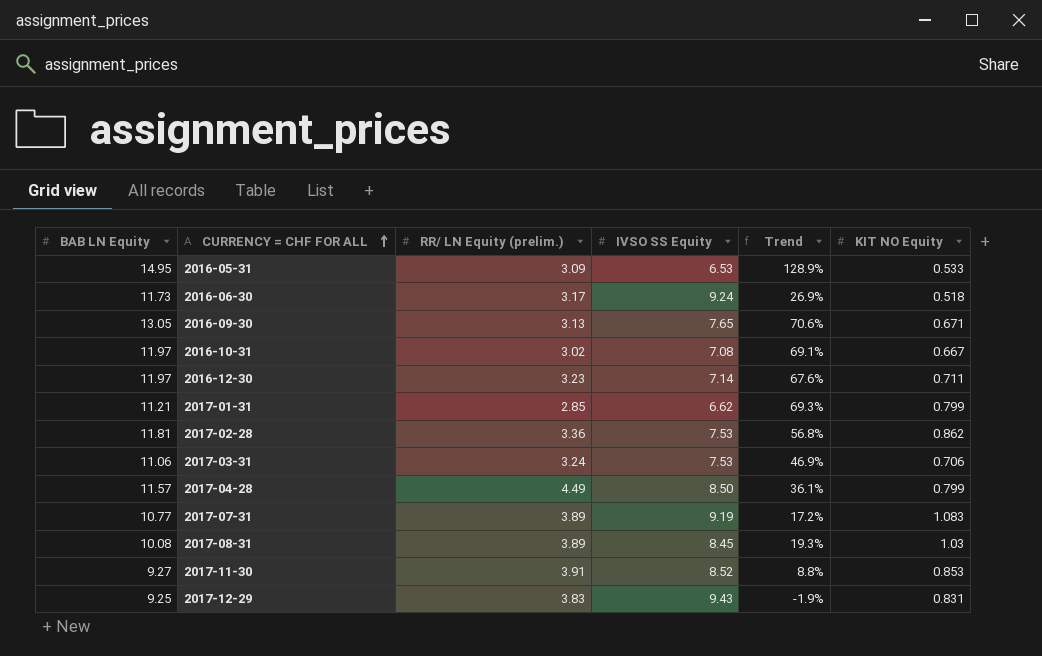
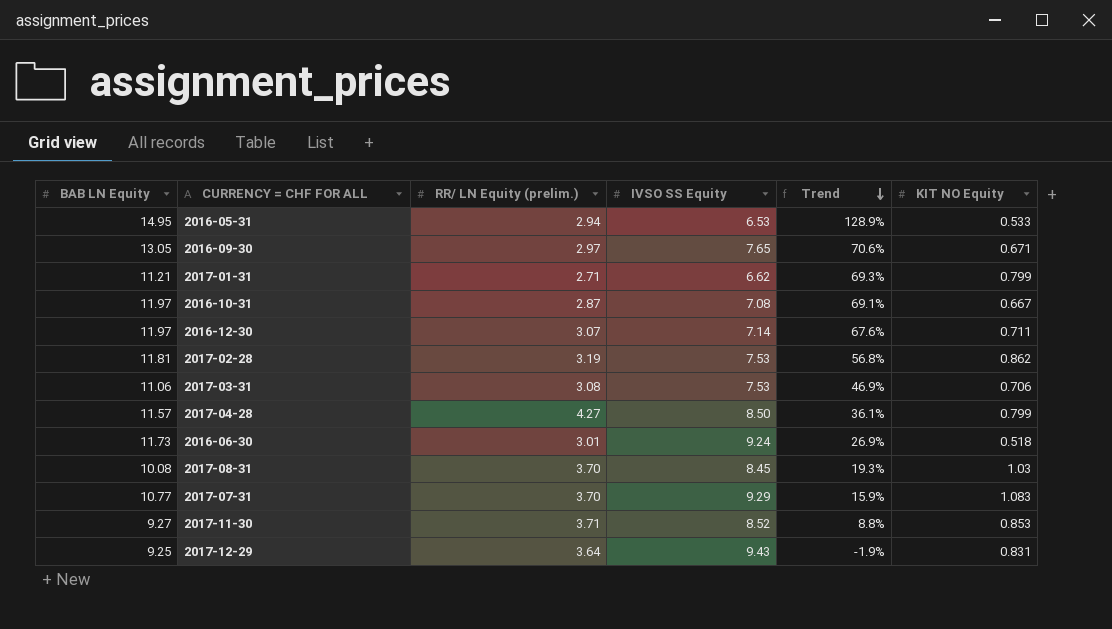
row order: CURRENCY = CHF FOR ALL ascending -> Trend descending
2016-05-31 | RR/ LN Equity (prelim.): 3.09 -> 2.94
2016-09-30 | RR/ LN Equity (prelim.): 3.13 -> 2.97
2017-01-31 | RR/ LN Equity (prelim.): 2.85 -> 2.71
2016-10-31 | RR/ LN Equity (prelim.): 3.02 -> 2.87
2016-12-30 | RR/ LN Equity (prelim.): 3.23 -> 3.07
2017-02-28 | RR/ LN Equity (prelim.): 3.36 -> 3.19
2017-03-31 | RR/ LN Equity (prelim.): 3.24 -> 3.08
2017-04-28 | RR/ LN Equity (prelim.): 4.49 -> 4.27
2016-06-30 | RR/ LN Equity (prelim.): 3.17 -> 3.01
2017-08-31 | RR/ LN Equity (prelim.): 3.89 -> 3.70
2017-07-31 | RR/ LN Equity (prelim.): 3.89 -> 3.70
2017-07-31 | IVSO SS Equity: 9.19 -> 9.29
2017-07-31 | Trend: 17.2% -> 15.9%
2017-11-30 | RR/ LN Equity (prelim.): 3.91 -> 3.71
2017-12-29 | RR/ LN Equity (prelim.): 3.83 -> 3.64

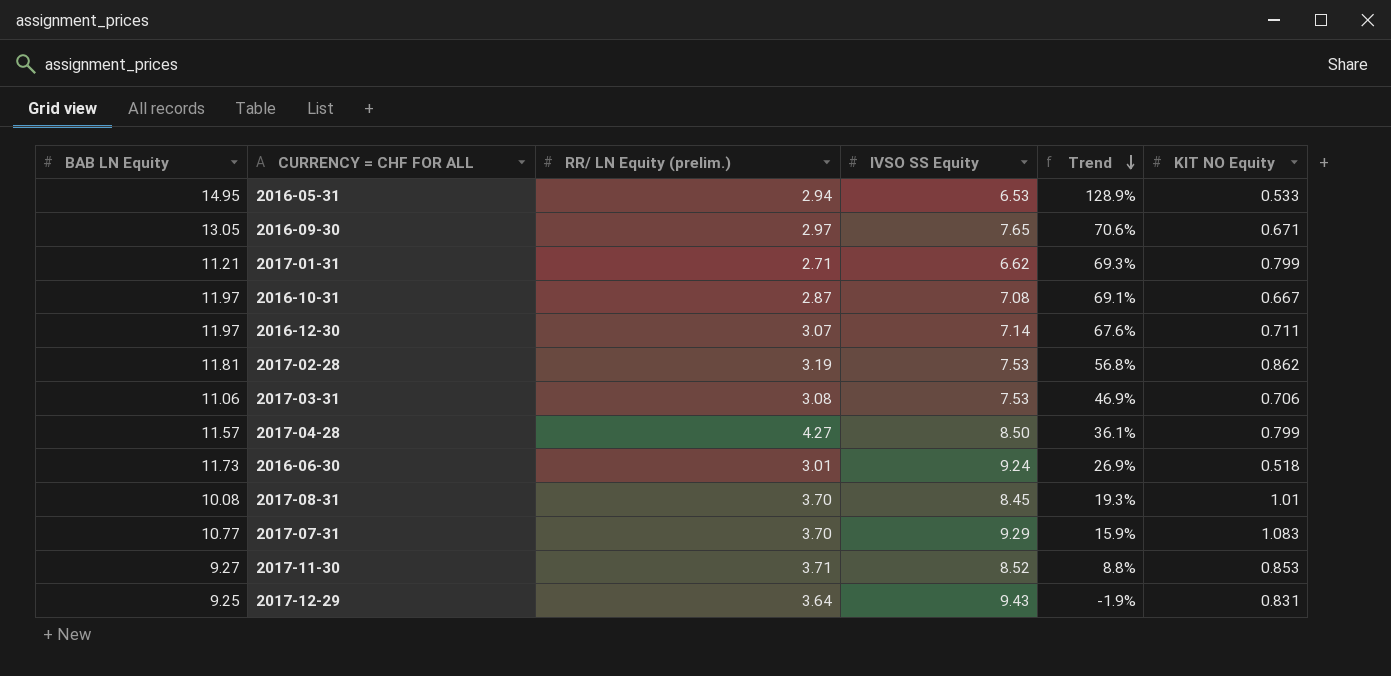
2017-08-31 | KIT NO Equity: 1.03 -> 1.01

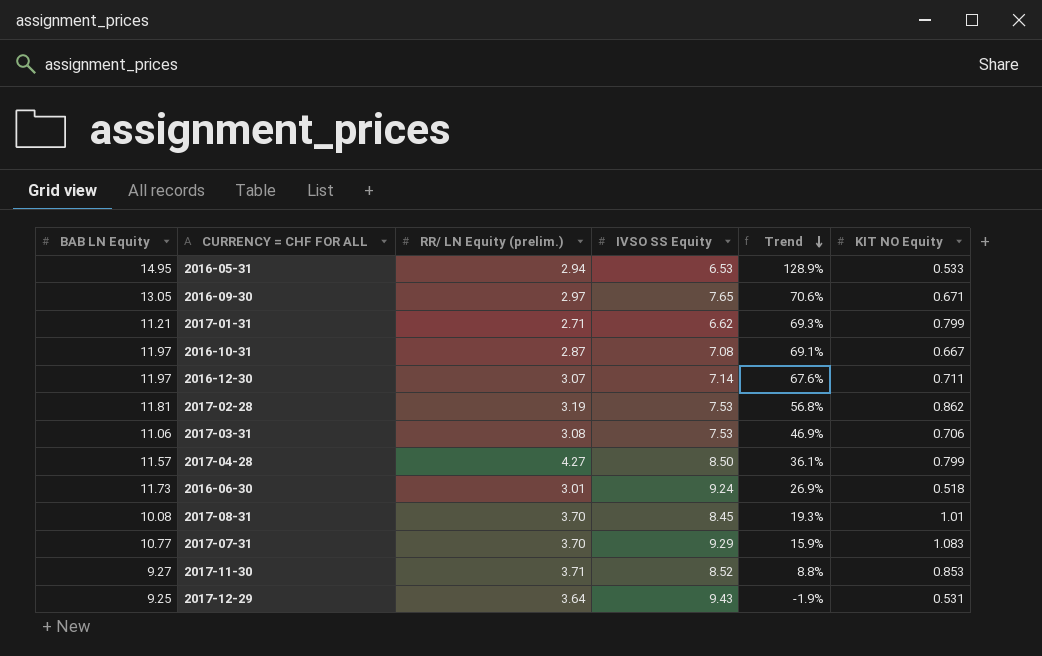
2017-12-29 | KIT NO Equity: 0.831 -> 0.531

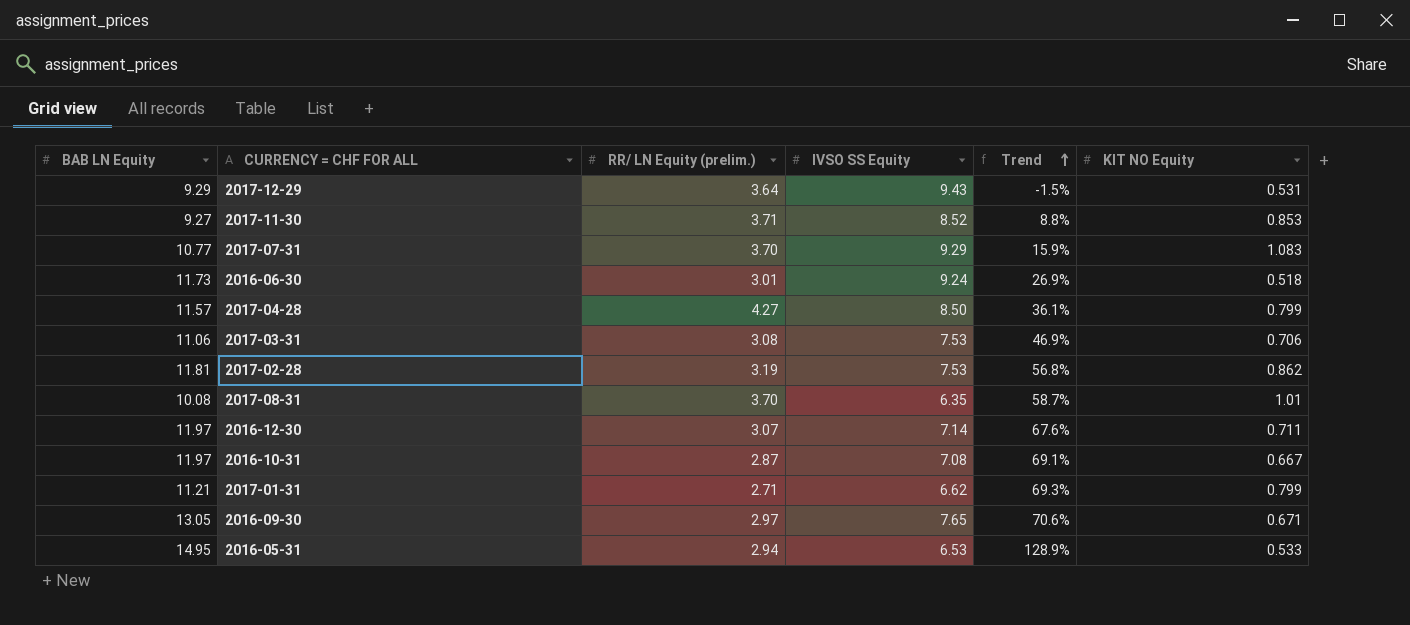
row order: Trend descending -> Trend ascending
2017-12-29 | BAB LN Equity: 9.25 -> 9.29
2017-12-29 | Trend: -1.9% -> -1.5%
2017-08-31 | IVSO SS Equity: 8.45 -> 6.35
2017-08-31 | Trend: 19.3% -> 58.7%

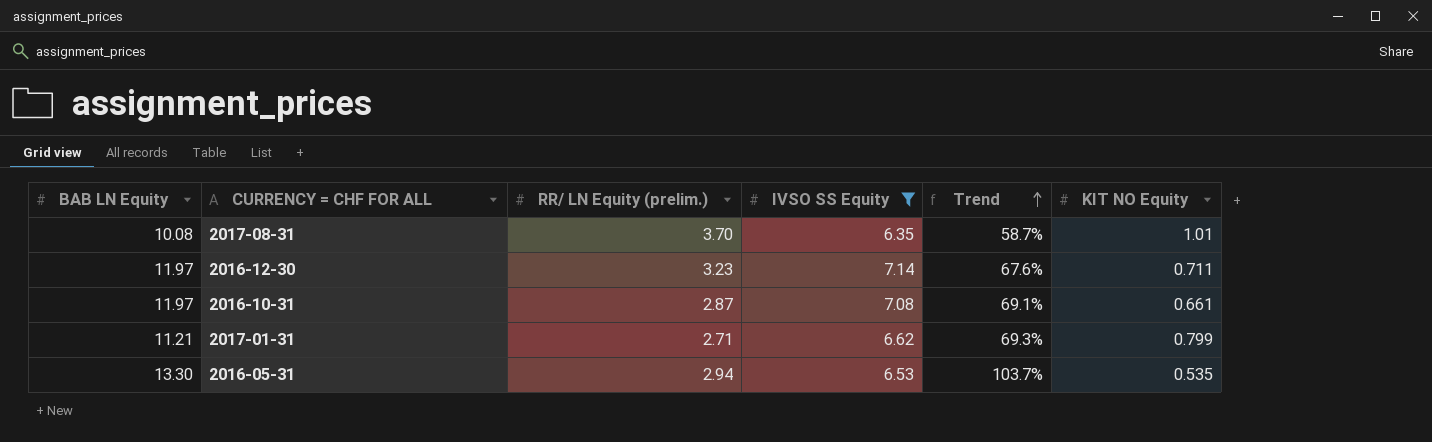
filter: none -> IVSO SS Equity <= 7.14
2016-12-30 | RR/ LN Equity (prelim.): 3.07 -> 3.23
2016-10-31 | KIT NO Equity: 0.667 -> 0.661
2016-05-31 | BAB LN Equity: 14.95 -> 13.30
2016-05-31 | Trend: 128.9% -> 103.7%
2016-05-31 | KIT NO Equity: 0.533 -> 0.535

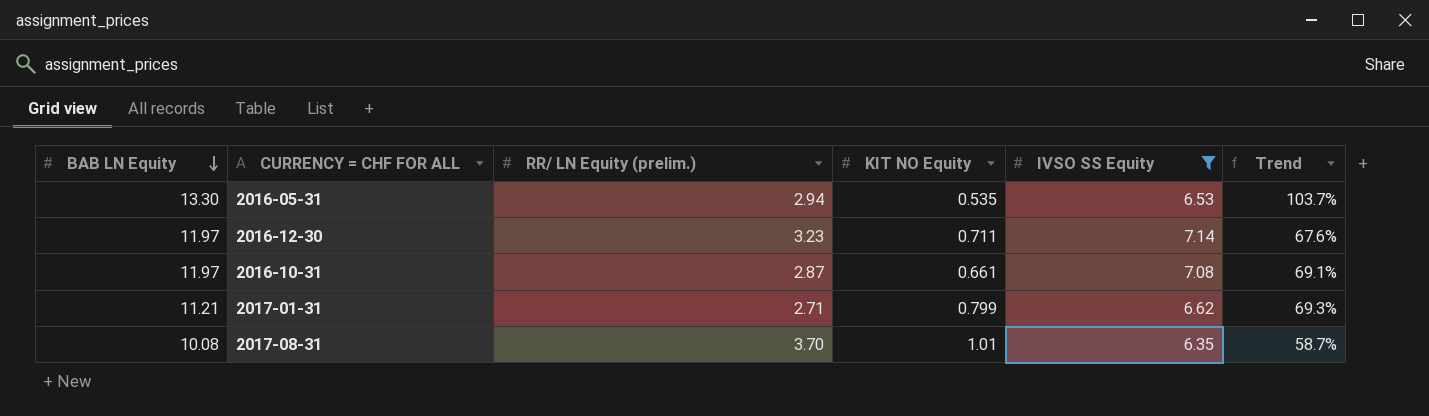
row order: Trend ascending -> BAB LN Equity descending
column KIT NO Equity | position: 6 -> 4

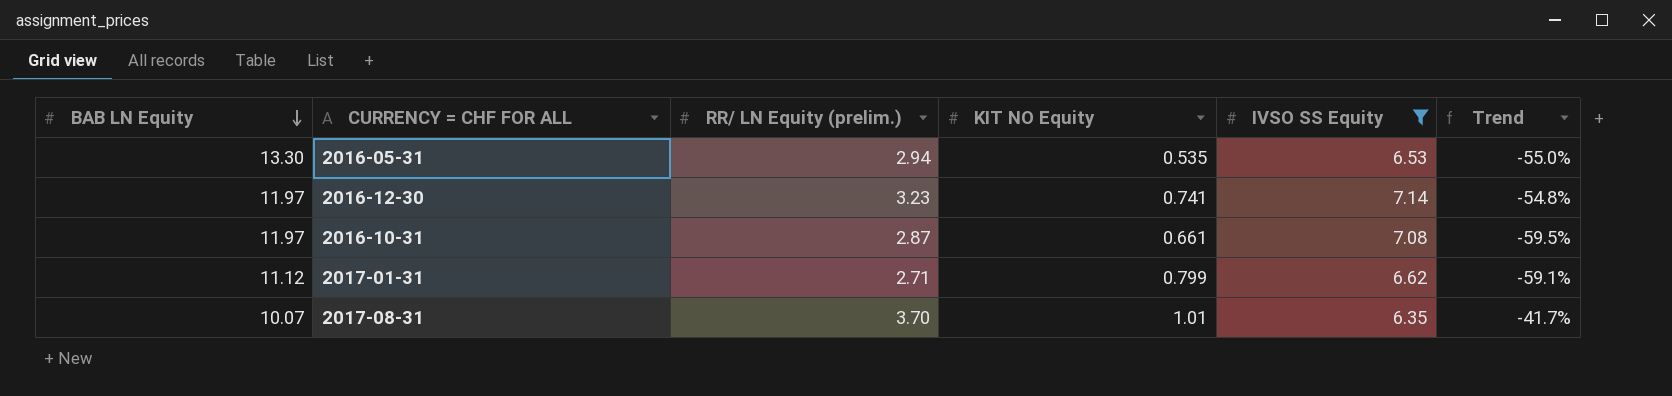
column Trend | formula: ([BAB LN Equity] - [IVSO SS Equity]) / [IVSO SS Equity] -> ([RR/ LN Equity (prelim.)] - [IVSO SS Equity]) / [IVSO SS Equity]
2016-12-30 | KIT NO Equity: 0.711 -> 0.741
2017-01-31 | BAB LN Equity: 11.21 -> 11.12
2017-08-31 | BAB LN Equity: 10.08 -> 10.07

